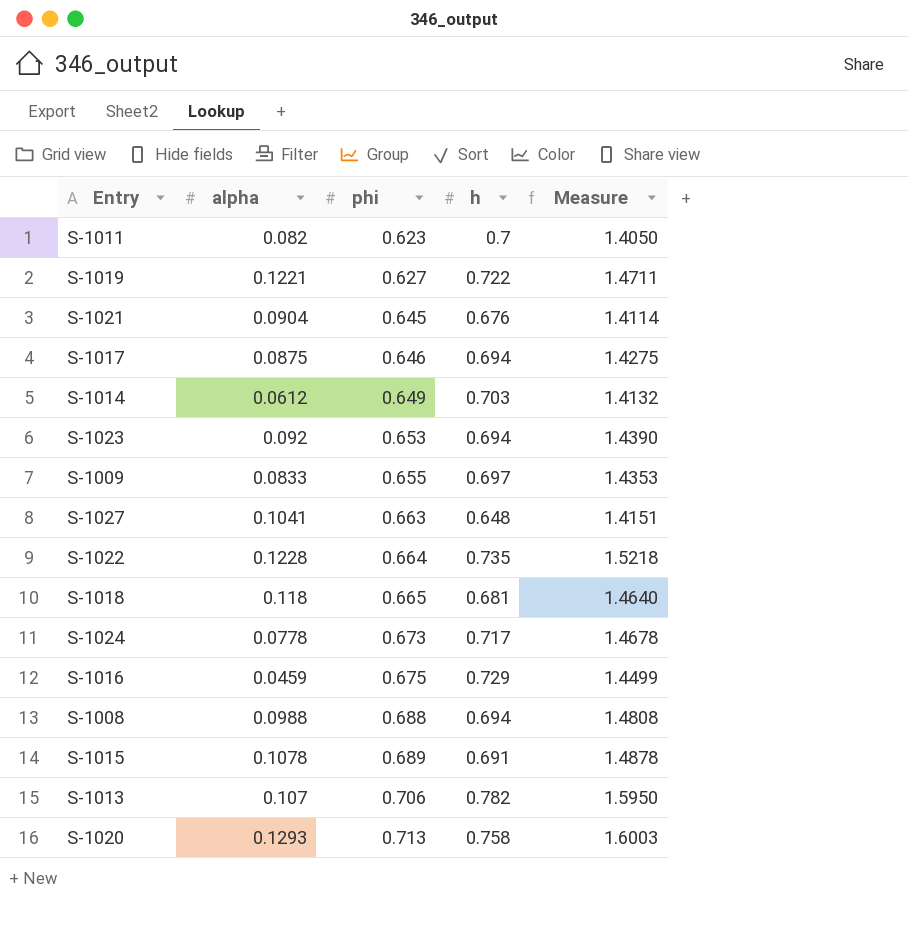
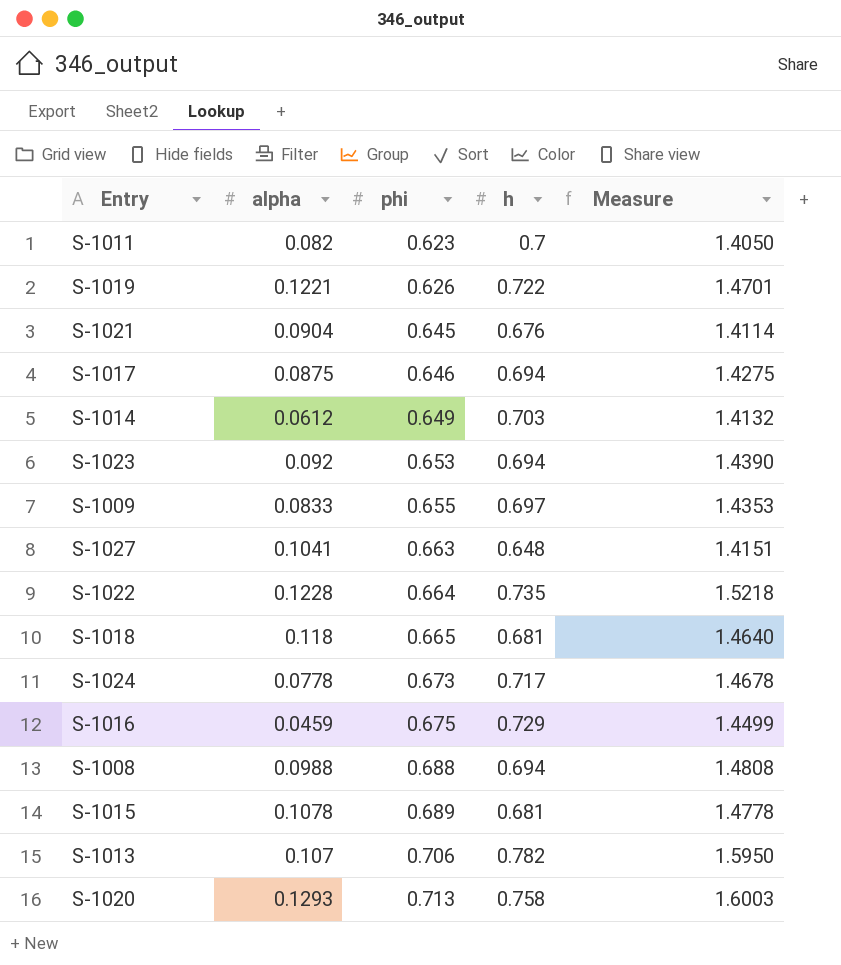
S-1019 | phi: 0.627 -> 0.626
S-1019 | Measure: 1.4711 -> 1.4701
S-1015 | h: 0.691 -> 0.681
S-1015 | Measure: 1.4878 -> 1.4778

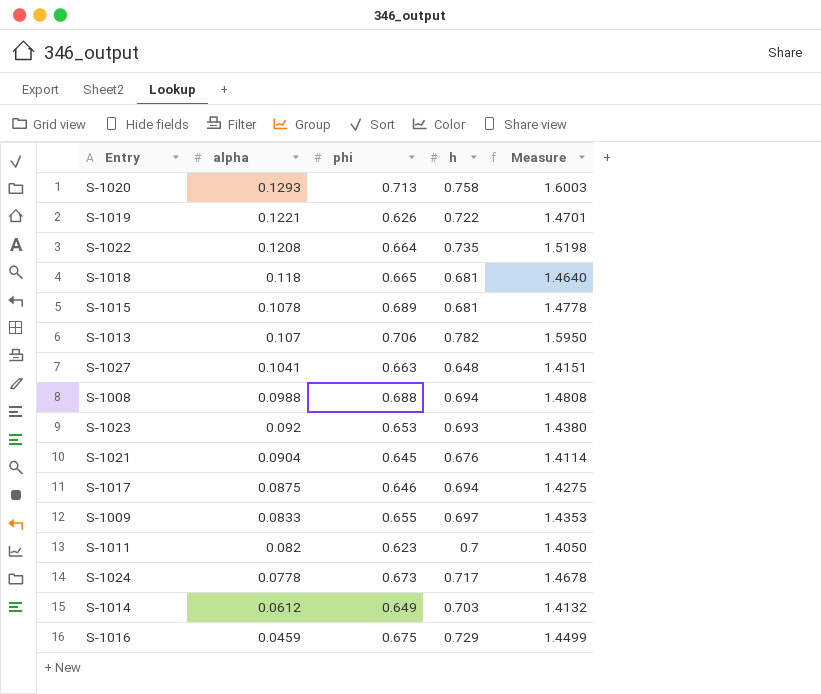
row order: phi ascending -> alpha descending
S-1022 | alpha: 0.1228 -> 0.1208
S-1022 | Measure: 1.5218 -> 1.5198
S-1023 | h: 0.694 -> 0.693
S-1023 | Measure: 1.4390 -> 1.4380

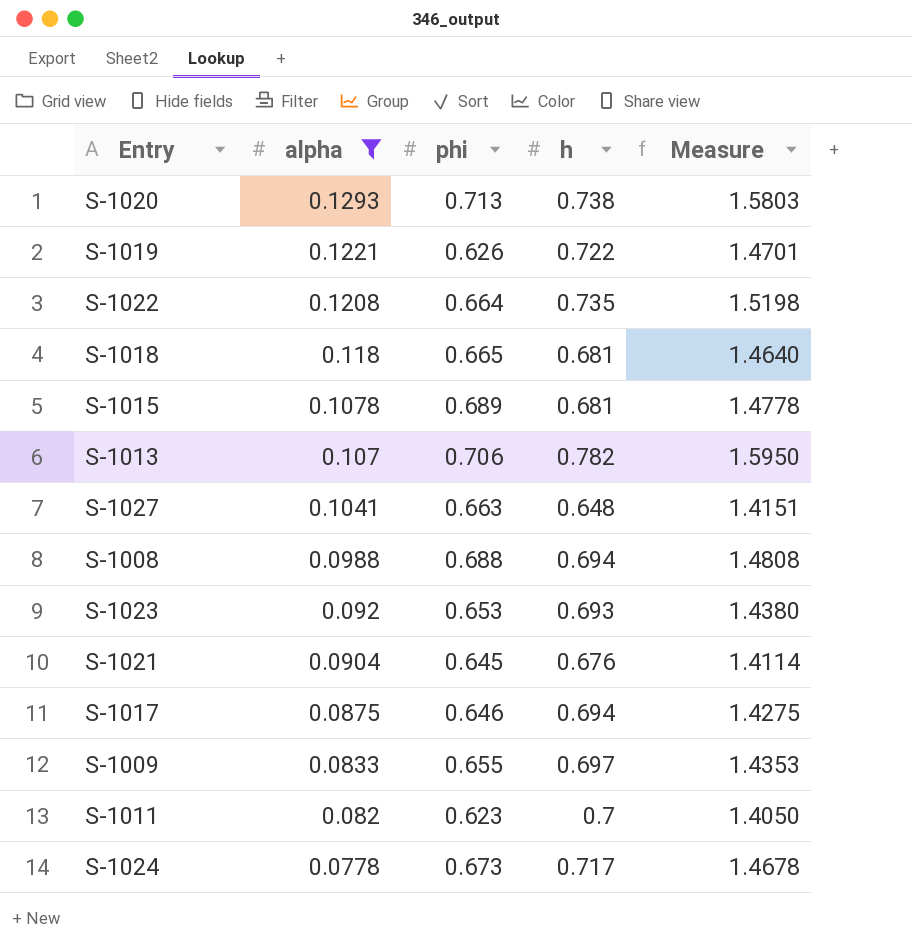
filter: none -> alpha >= 0.0778
S-1020 | h: 0.758 -> 0.738
S-1020 | Measure: 1.6003 -> 1.5803

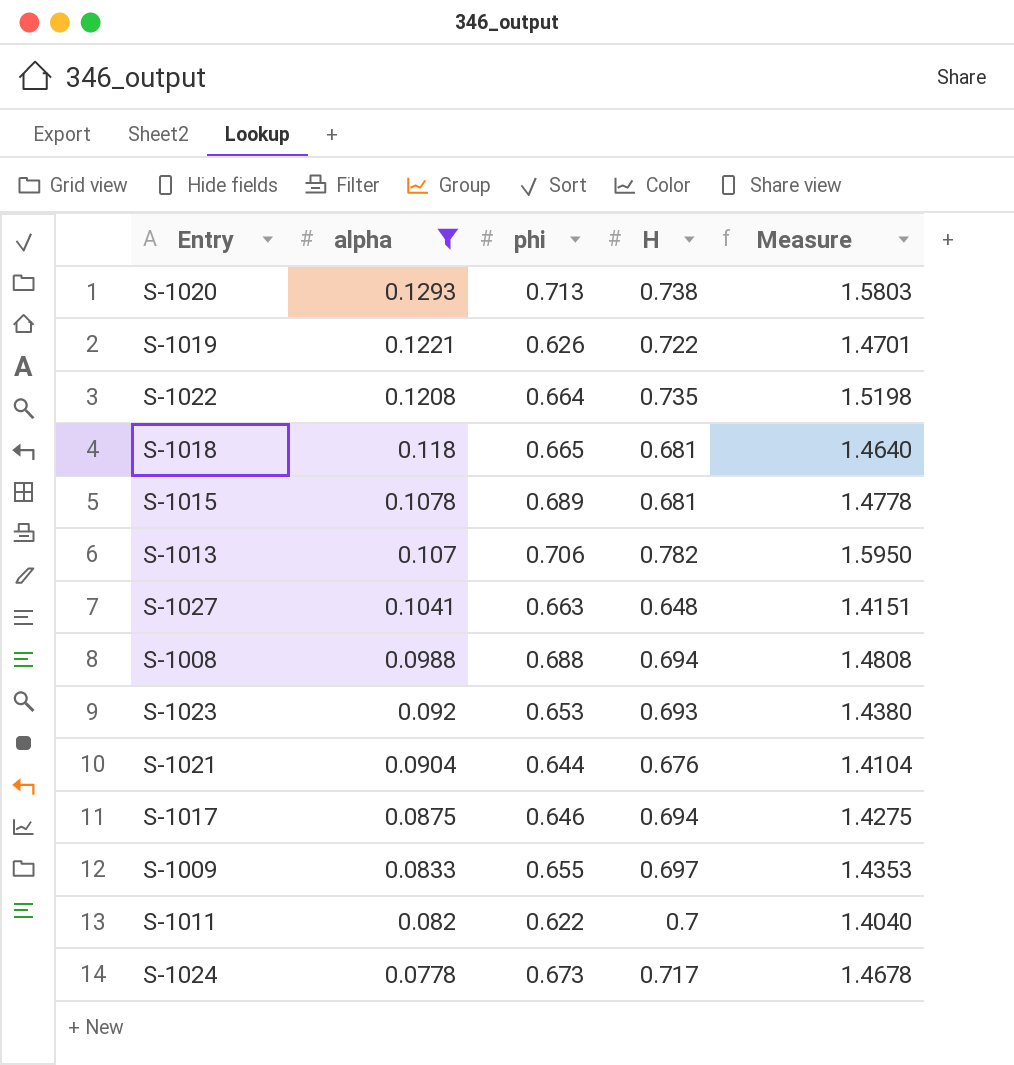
column name: h -> H
S-1021 | phi: 0.645 -> 0.644
S-1021 | Measure: 1.4114 -> 1.4104
S-1011 | phi: 0.623 -> 0.622
S-1011 | Measure: 1.4050 -> 1.4040

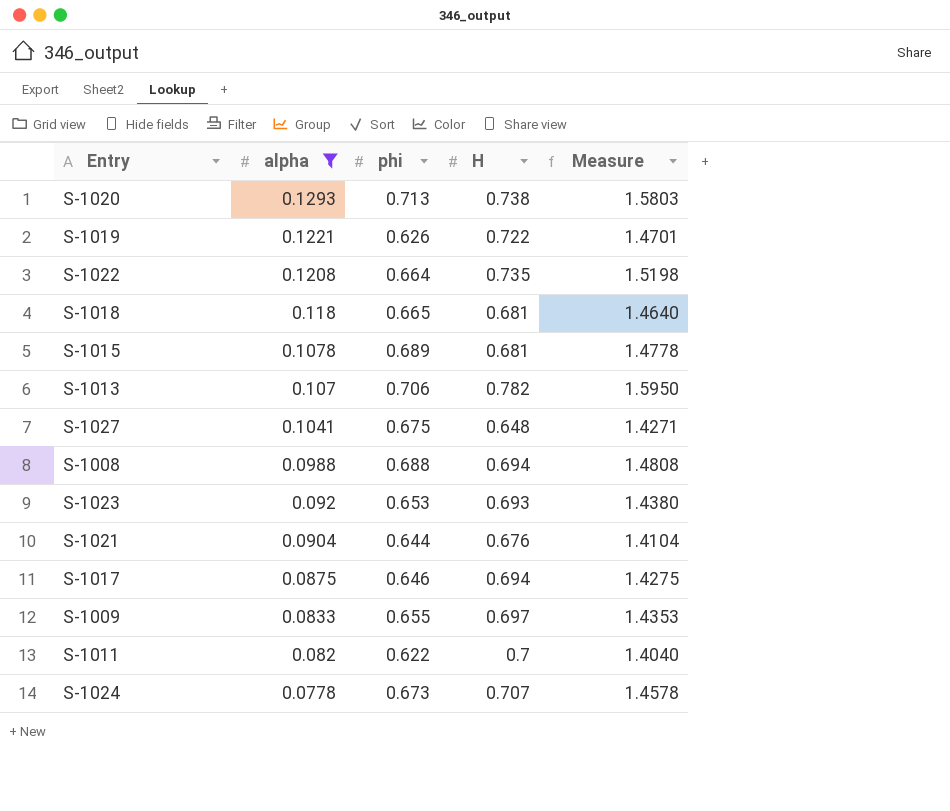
S-1027 | phi: 0.663 -> 0.675
S-1027 | Measure: 1.4151 -> 1.4271
S-1024 | H: 0.717 -> 0.707
S-1024 | Measure: 1.4678 -> 1.4578

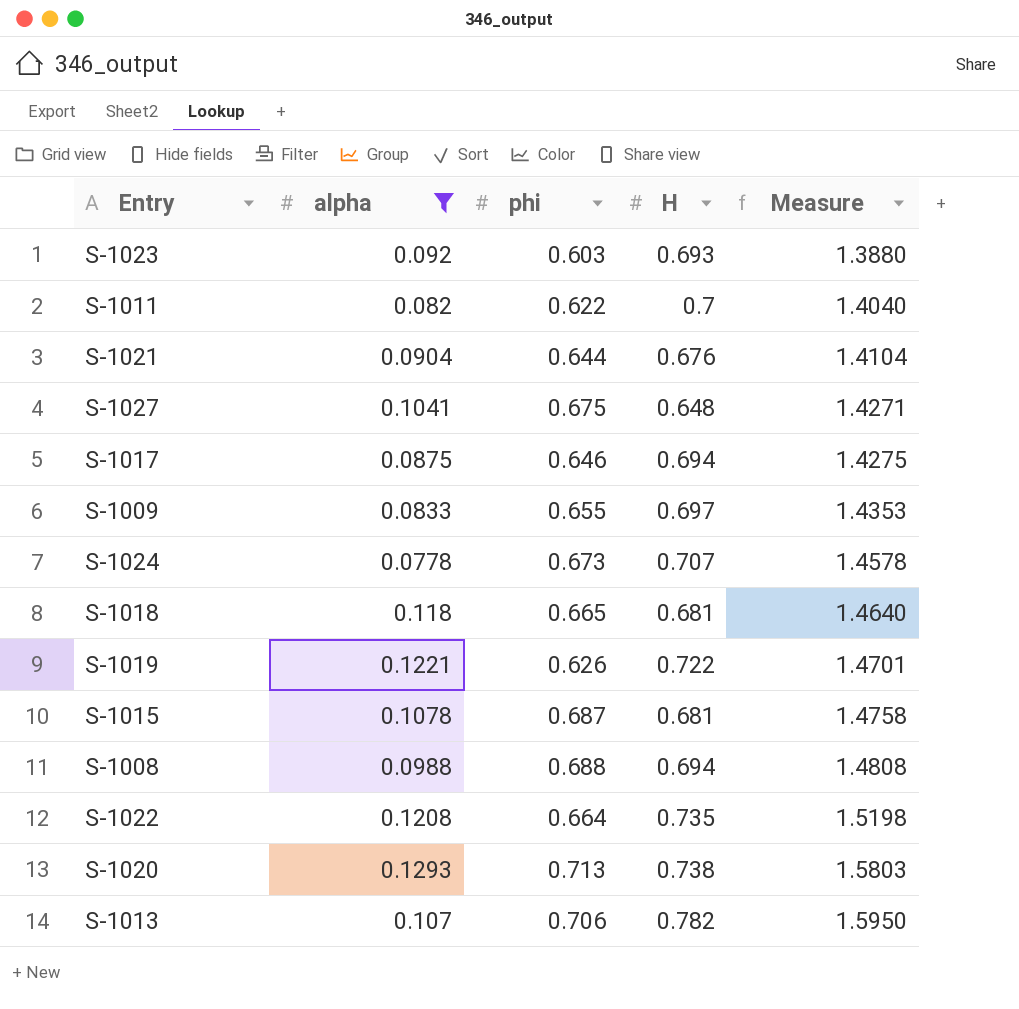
row order: alpha descending -> Measure ascending
S-1023 | phi: 0.653 -> 0.603
S-1023 | Measure: 1.4380 -> 1.3880
S-1015 | phi: 0.689 -> 0.687
S-1015 | Measure: 1.4778 -> 1.4758

